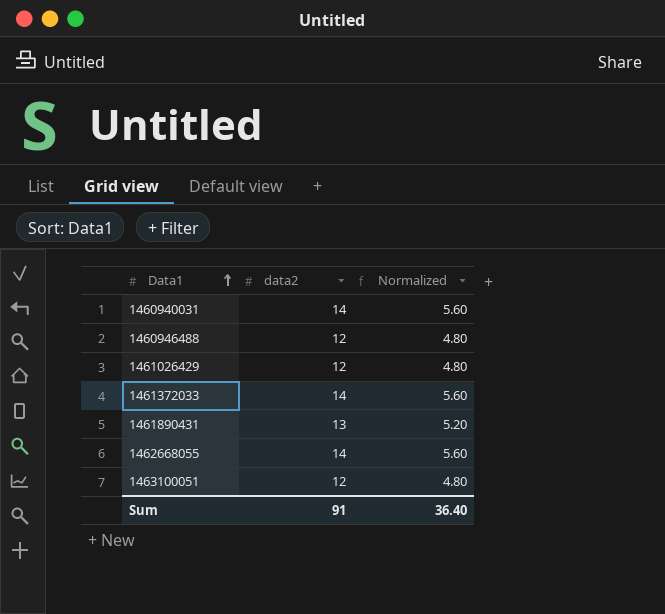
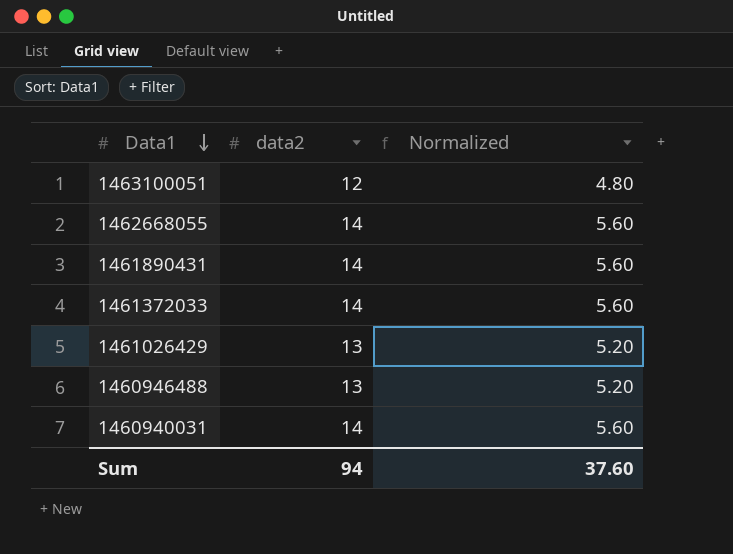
row order: Data1 ascending -> Data1 descending
1461890431 | data2: 13 -> 14
1461890431 | Normalized: 5.20 -> 5.60
1461026429 | data2: 12 -> 13
1461026429 | Normalized: 4.80 -> 5.20
1460946488 | data2: 12 -> 13
1460946488 | Normalized: 4.80 -> 5.20
Sum | data2: 91 -> 94
Sum | Normalized: 36.40 -> 37.60

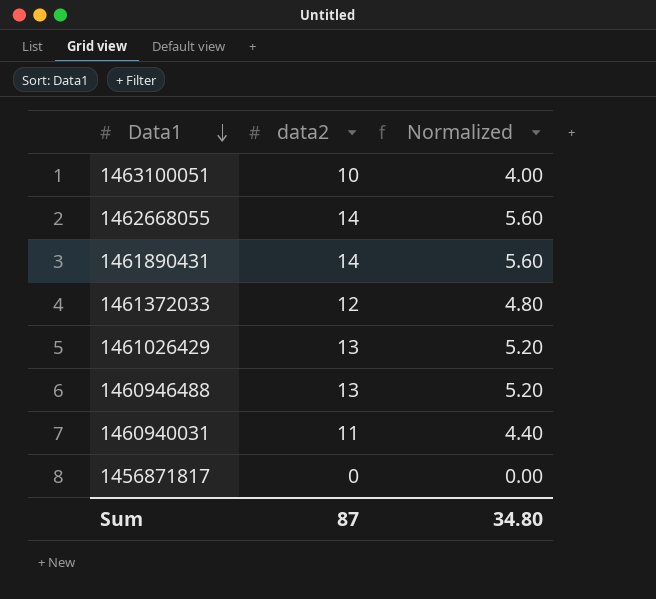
1463100051 | data2: 12 -> 10
1463100051 | Normalized: 4.80 -> 4.00
1461372033 | data2: 14 -> 12
1461372033 | Normalized: 5.60 -> 4.80
1460940031 | data2: 14 -> 11
1460940031 | Normalized: 5.60 -> 4.40
row 1456871817: none -> 0 | 0.00
Sum | data2: 94 -> 87
Sum | Normalized: 37.60 -> 34.80

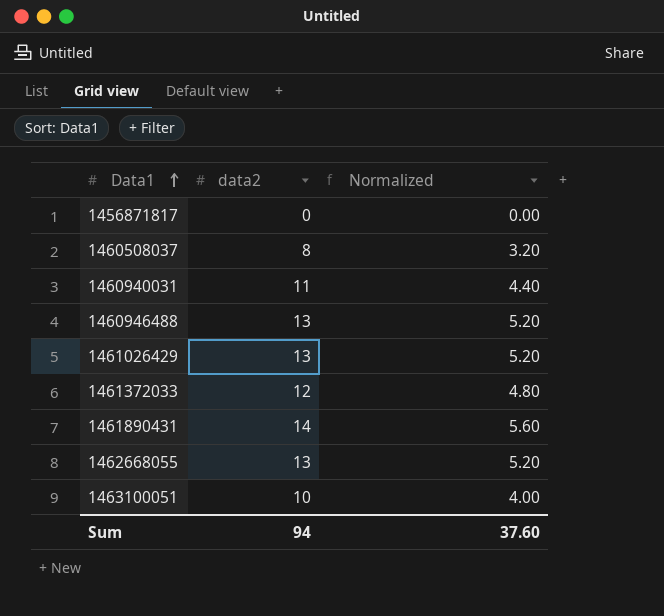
row order: Data1 descending -> Data1 ascending
row 1460508037: none -> 8 | 3.20
1462668055 | data2: 14 -> 13
1462668055 | Normalized: 5.60 -> 5.20
Sum | data2: 87 -> 94
Sum | Normalized: 34.80 -> 37.60

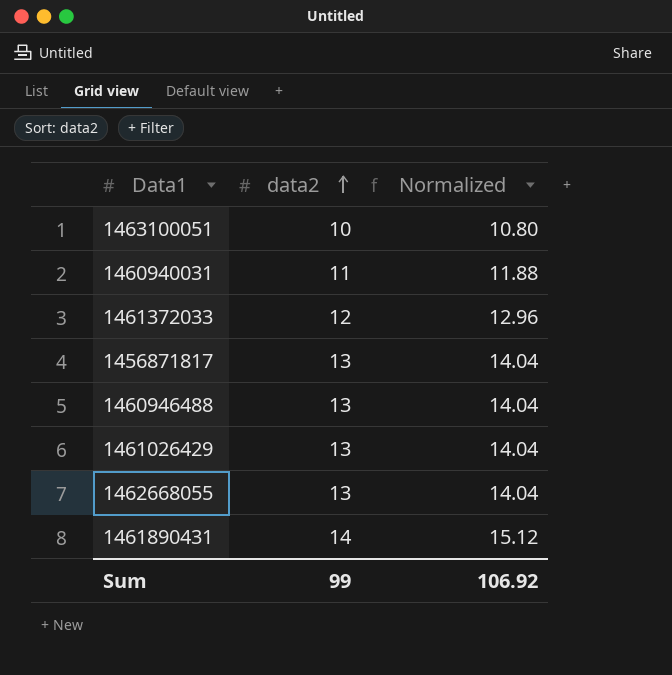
row order: Data1 ascending -> data2 ascending
column Normalized | formula: [data2] * 0.4 -> [data2] * 1.08
row 1460508037: 8 | 3.20 -> none
1456871817 | data2: 0 -> 13
Sum | data2: 94 -> 99
Sum | Normalized: 37.60 -> 106.92

